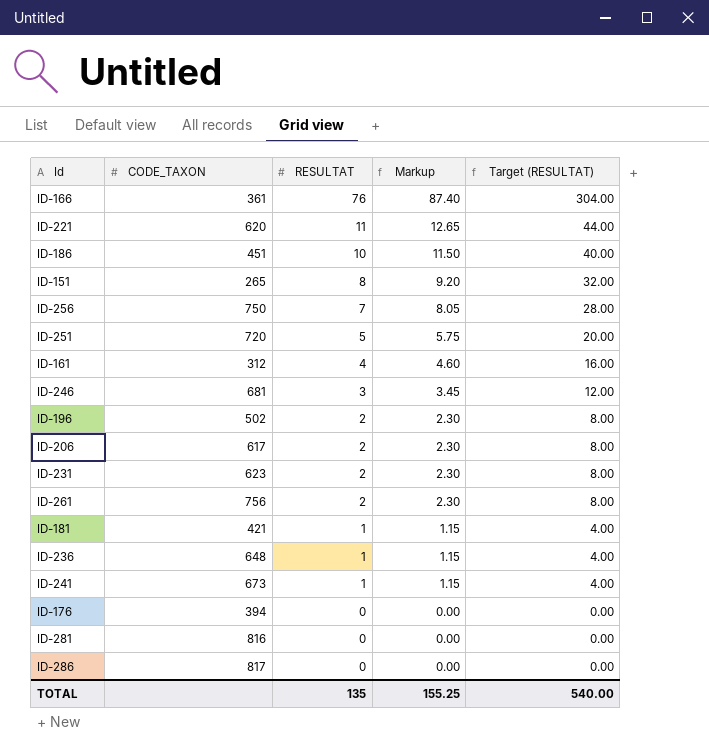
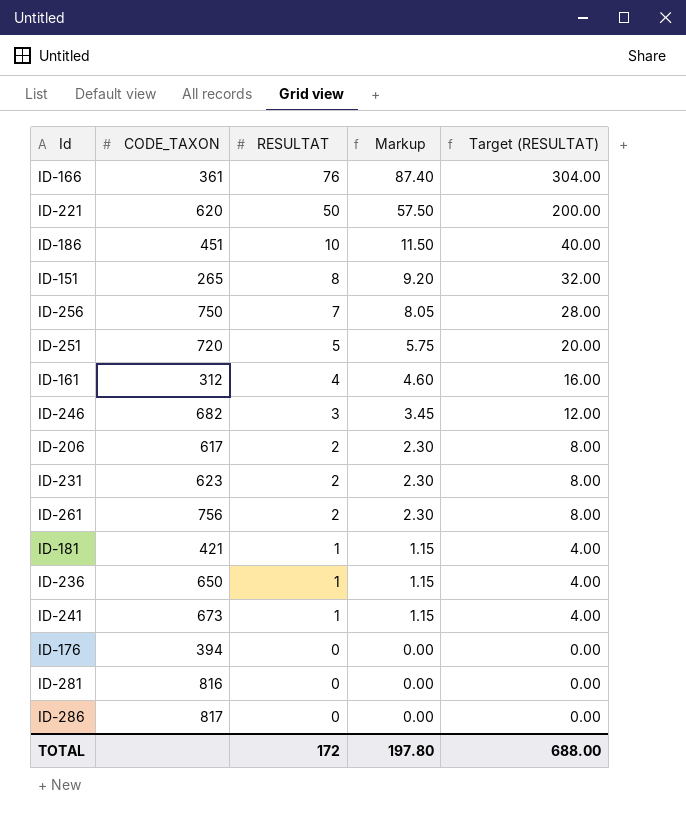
row ID-196: 502 | 2 | 2.30 | 8.00 -> none
ID-221 | RESULTAT: 11 -> 50
ID-221 | Markup: 12.65 -> 57.50
ID-221 | Target (RESULTAT): 44.00 -> 200.00
ID-246 | CODE_TAXON: 681 -> 682
ID-236 | CODE_TAXON: 648 -> 650
TOTAL | RESULTAT: 135 -> 172
TOTAL | Markup: 155.25 -> 197.80
TOTAL | Target (RESULTAT): 540.00 -> 688.00

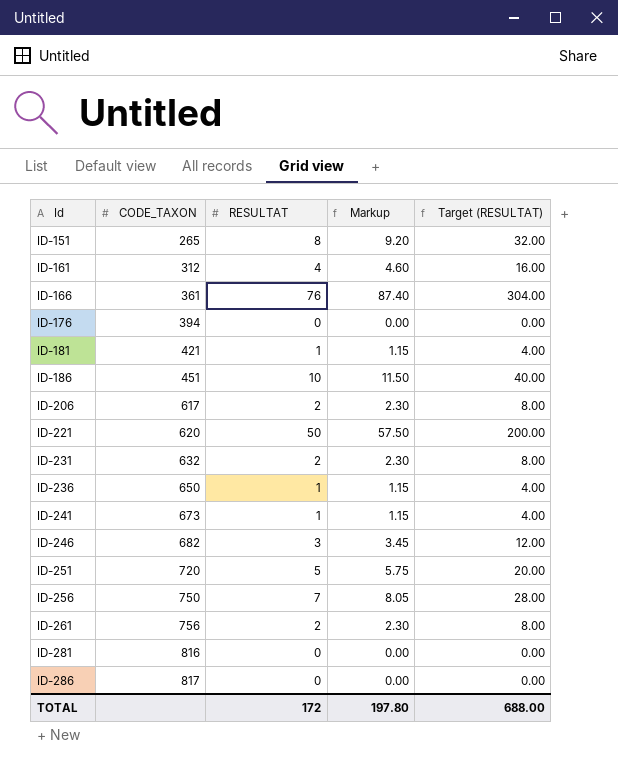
row order: RESULTAT descending -> Id ascending
ID-231 | CODE_TAXON: 623 -> 632

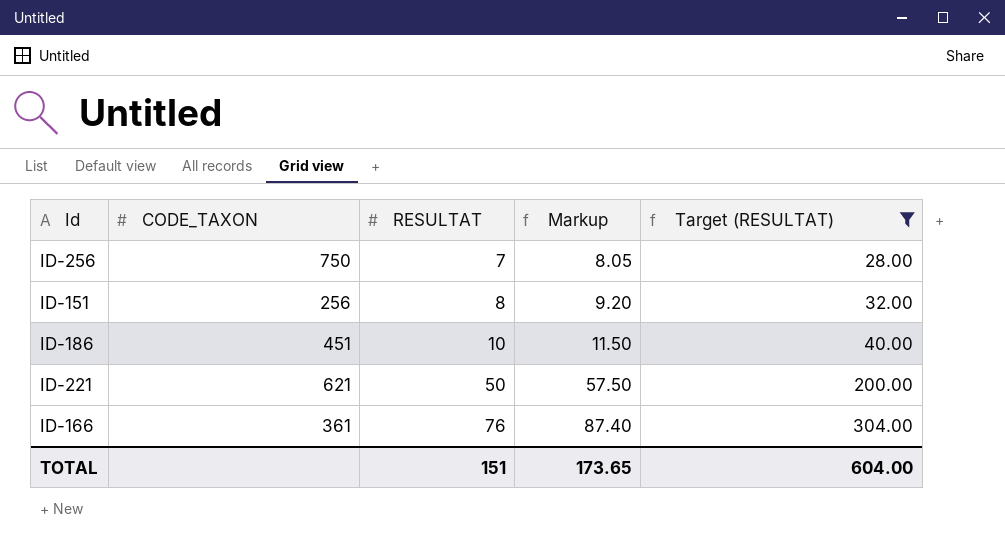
filter: none -> Target (RESULTAT) >= 28.00
row order: Id ascending -> RESULTAT ascending
ID-151 | CODE_TAXON: 265 -> 256
ID-221 | CODE_TAXON: 620 -> 621
TOTAL | RESULTAT: 172 -> 151
TOTAL | Markup: 197.80 -> 173.65
TOTAL | Target (RESULTAT): 688.00 -> 604.00

